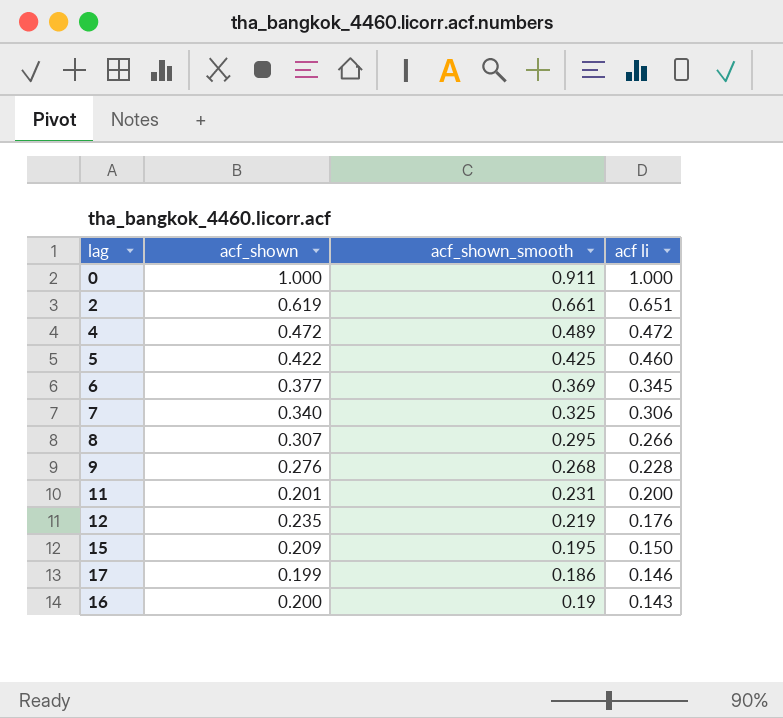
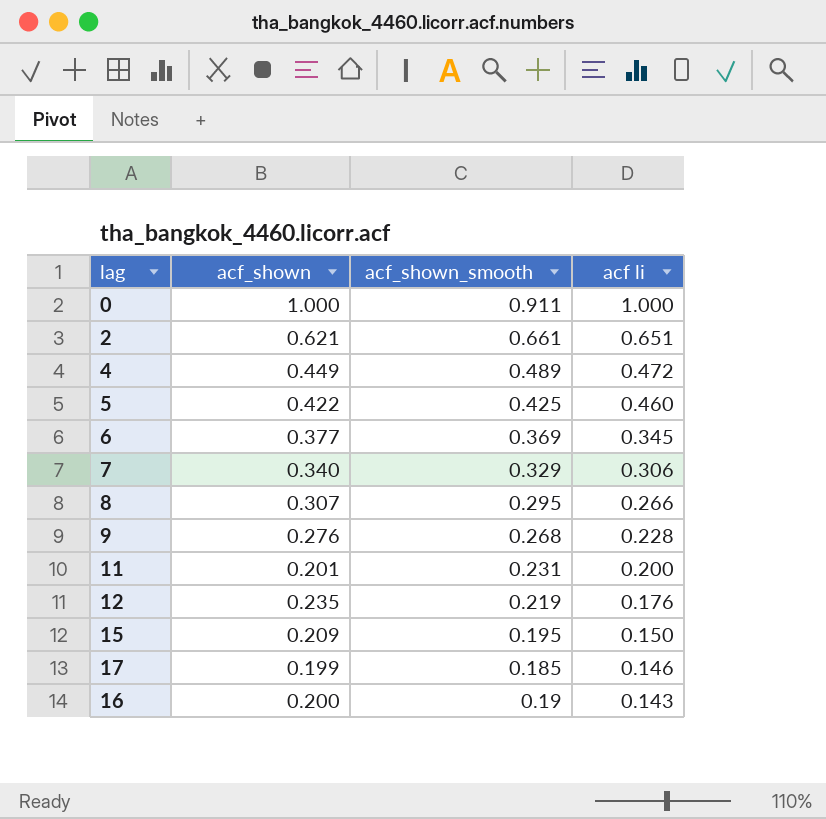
2 | acf_shown: 0.619 -> 0.621
4 | acf_shown: 0.472 -> 0.449
7 | acf_shown_smooth: 0.325 -> 0.329
17 | acf_shown_smooth: 0.186 -> 0.185

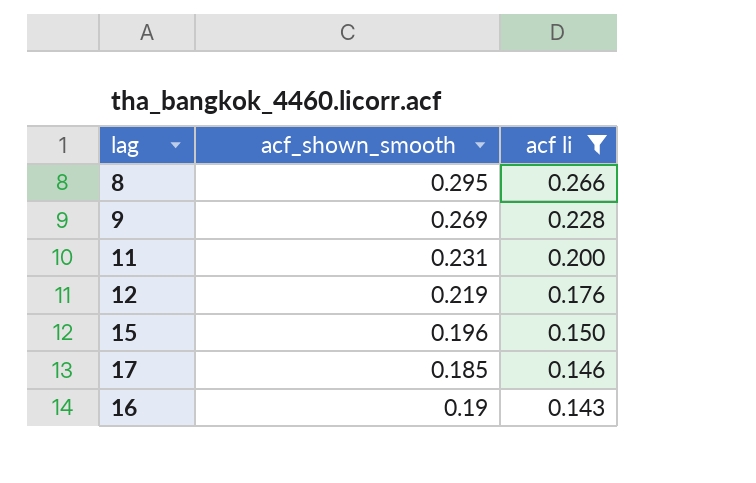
filter: none -> acf li <= 0.266
column acf_shown | position: 2 -> none
9 | acf_shown_smooth: 0.268 -> 0.269
15 | acf_shown_smooth: 0.195 -> 0.196

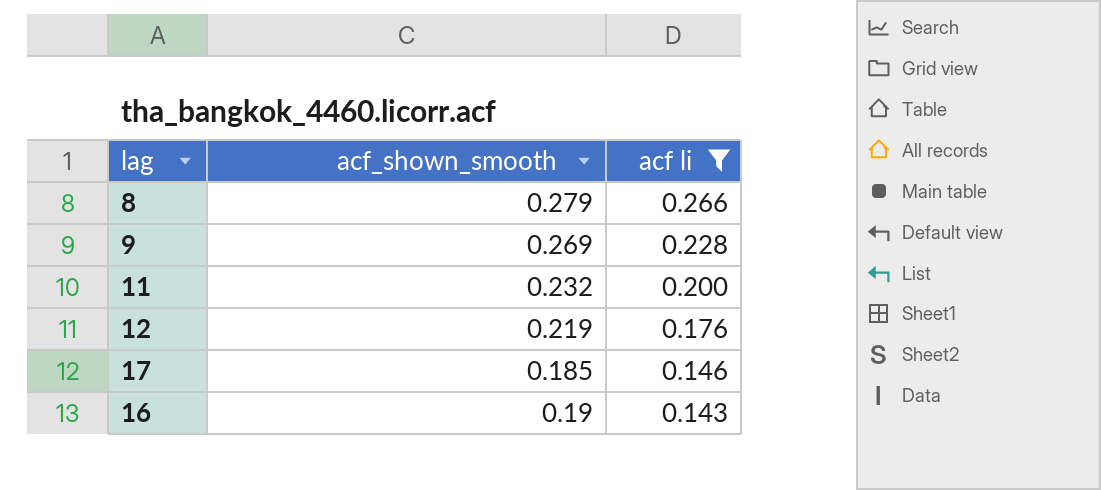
row 15: 0.196 | 0.150 -> none
8 | acf_shown_smooth: 0.295 -> 0.279
11 | acf_shown_smooth: 0.231 -> 0.232

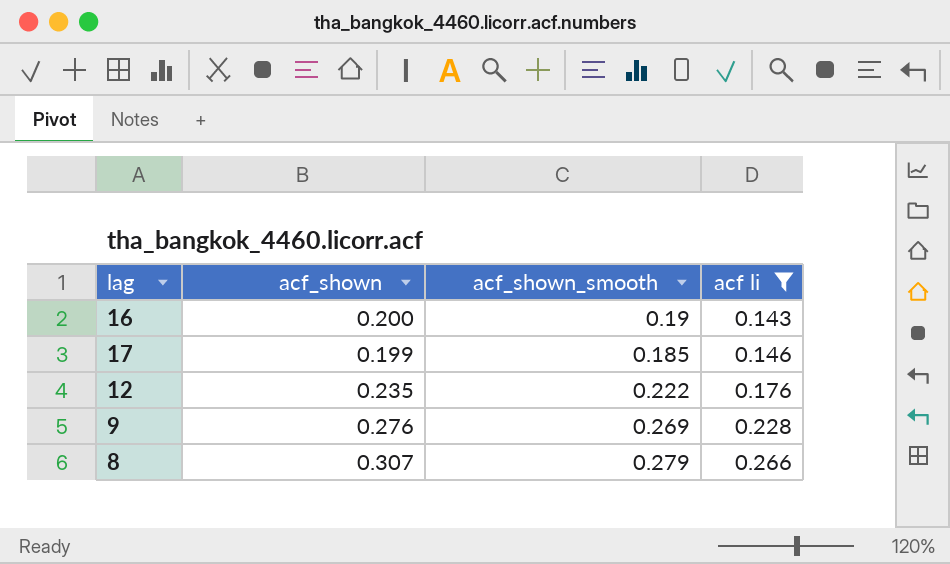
row order: acf li descending -> acf li ascending
column acf_shown | position: none -> 2
row 11: 0.232 | 0.200 -> none
12 | acf_shown_smooth: 0.219 -> 0.222

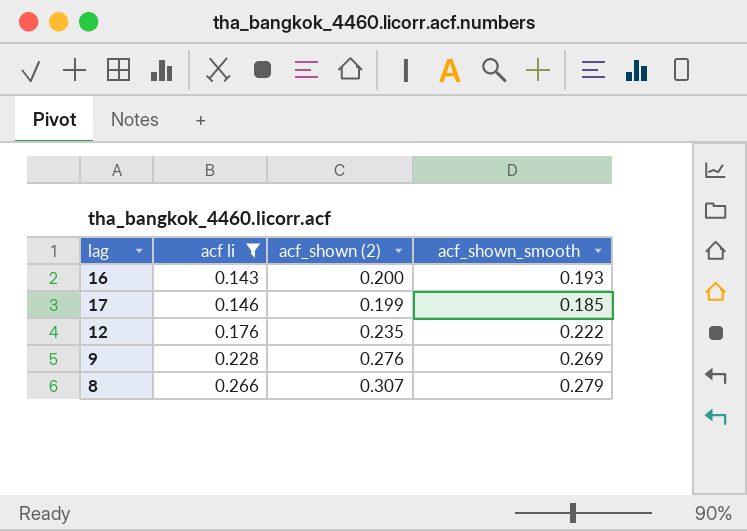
column acf li | position: 4 -> 2
column name: acf_shown -> acf_shown (2)
16 | acf_shown_smooth: 0.19 -> 0.193

